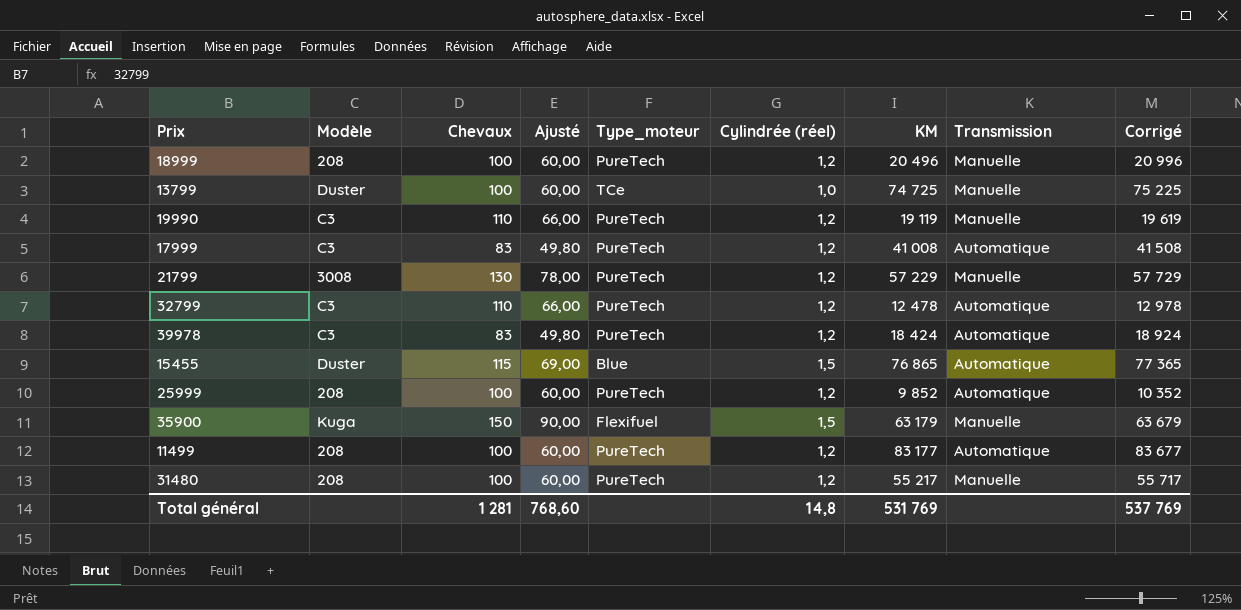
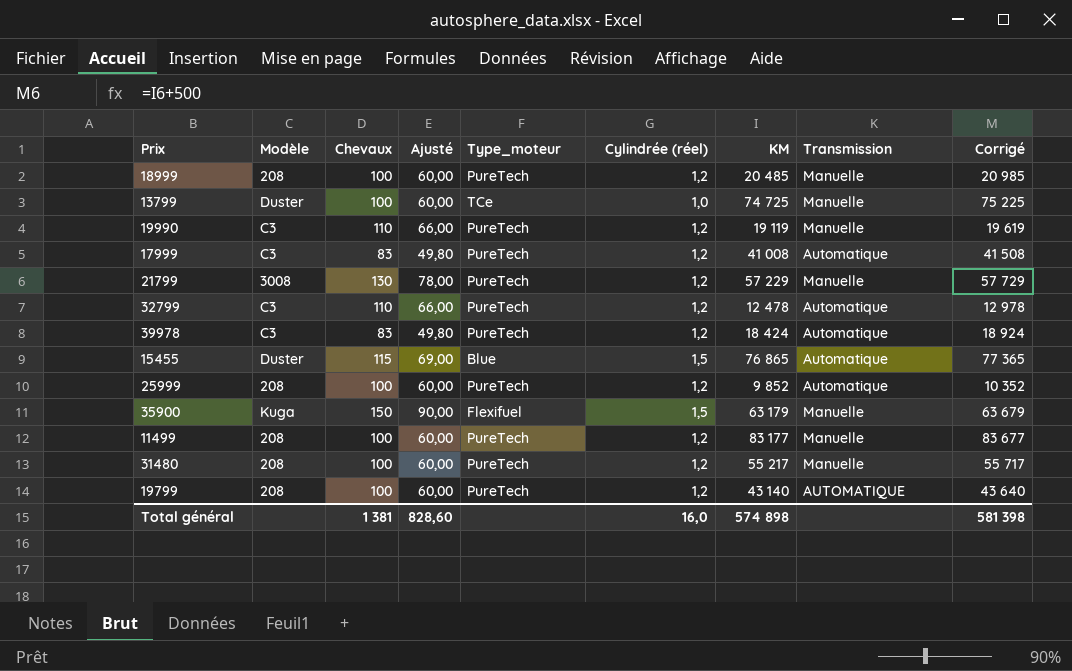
18999 | KM: 20 496 -> 20 485
18999 | Corrigé: 20 996 -> 20 985
11499 | Transmission: Automatique -> Manuelle
row 19799: none -> 208 | 100 | 60,00 | PureTech | 1,2 | 43 140 | AUTOMATIQUE | 43 640
Total général | Chevaux: 1 281 -> 1 381
Total général | Ajusté: 768,60 -> 828,60
Total général | Cylindrée (réel): 14,8 -> 16,0
Total général | KM: 531 769 -> 574 898
Total général | Corrigé: 537 769 -> 581 398

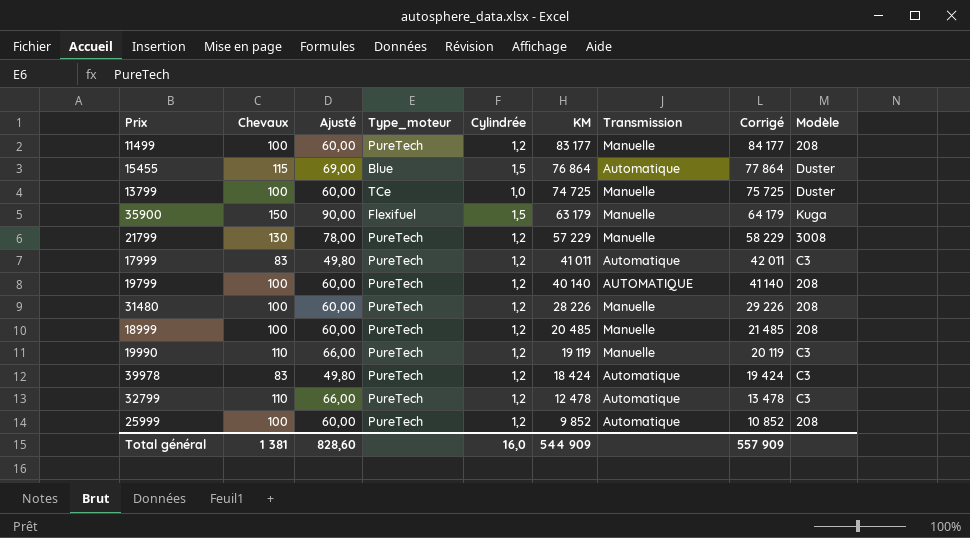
row order: none -> KM descending
column name: Cylindrée (réel) -> Cylindrée
column Corrigé | formula: [KM] + 500 -> [KM] + 1000
column Modèle | position: 2 -> 9
15455 | KM: 76 865 -> 76 864
17999 | KM: 41 008 -> 41 011
19799 | KM: 43 140 -> 40 140
31480 | KM: 55 217 -> 28 226
Total général | KM: 574 898 -> 544 909
Total général | Corrigé: 581 398 -> 557 909

